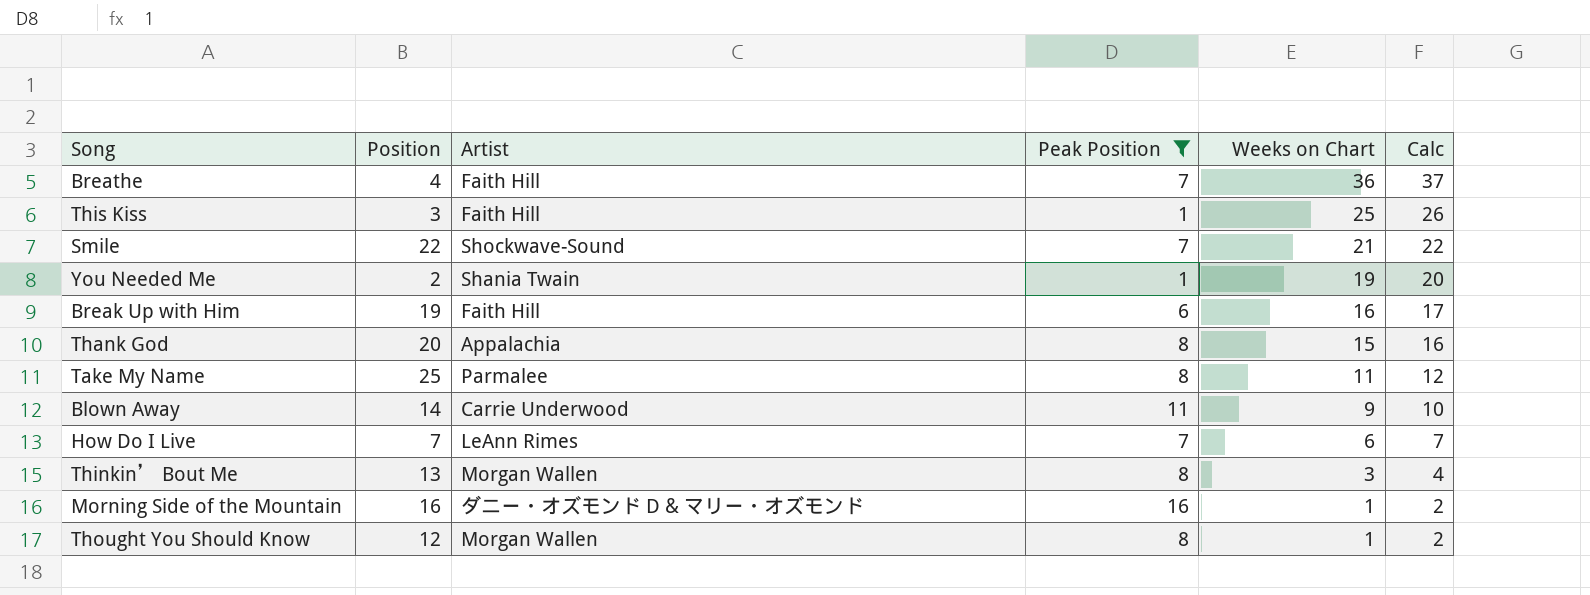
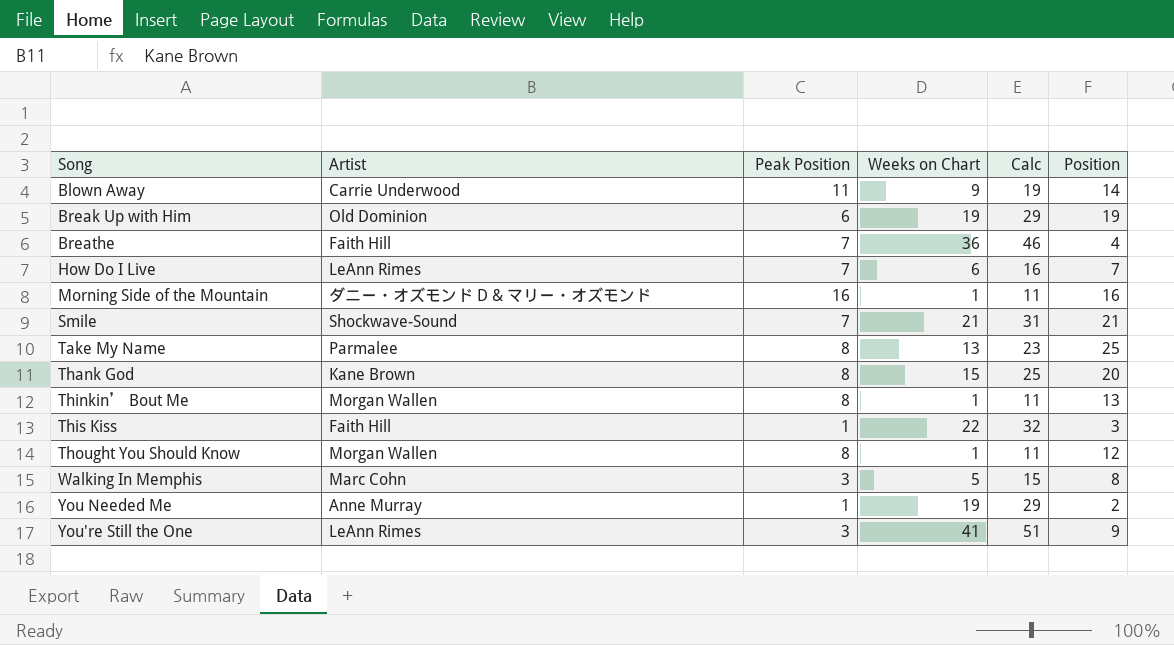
filter: Peak Position != 3 -> none
row order: Weeks on Chart descending -> Song ascending
column Calc | formula: [Weeks on Chart] + 1 -> [Weeks on Chart] + 10
column Position | position: 2 -> 6
Break Up with Him | Artist: Faith Hill -> Old Dominion
Break Up with Him | Weeks on Chart: 16 -> 19
Smile | Position: 22 -> 21
Take My Name | Weeks on Chart: 11 -> 13
Thank God | Artist: Appalachia -> Kane Brown
Thinkin’ Bout Me | Weeks on Chart: 3 -> 1
This Kiss | Weeks on Chart: 25 -> 22
You Needed Me | Artist: Shania Twain -> Anne Murray

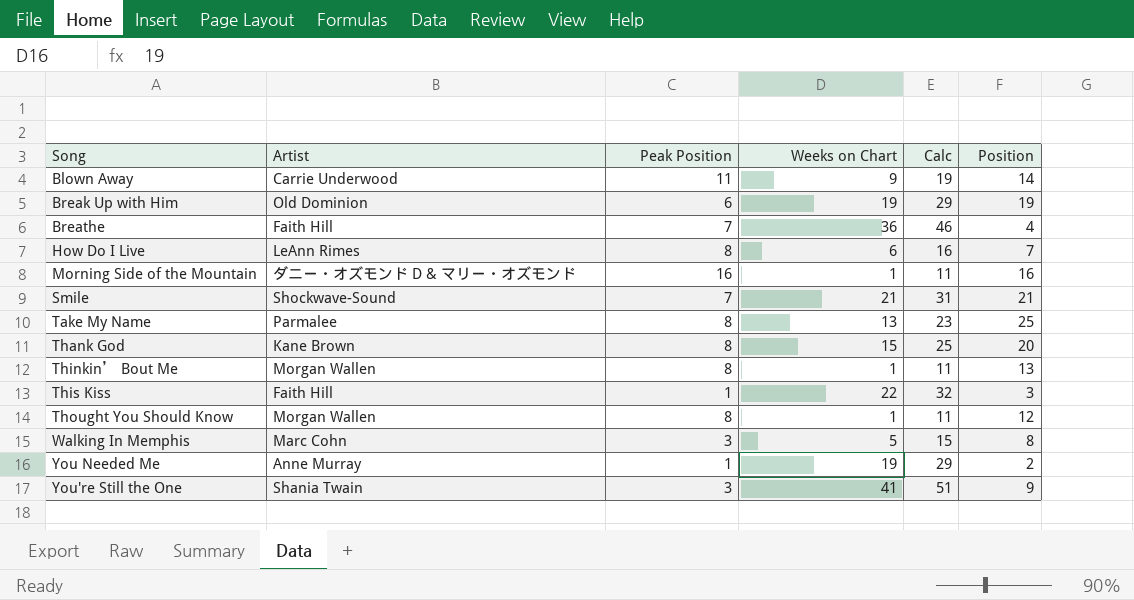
How Do I Live | Peak Position: 7 -> 8
You're Still the One | Artist: LeAnn Rimes -> Shania Twain

